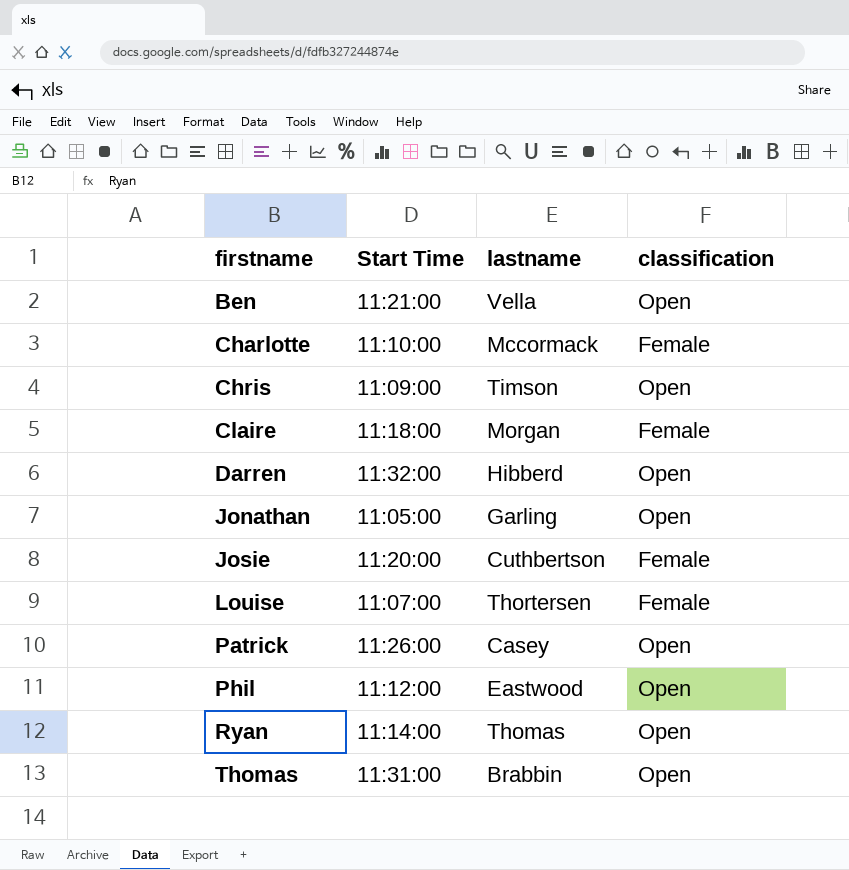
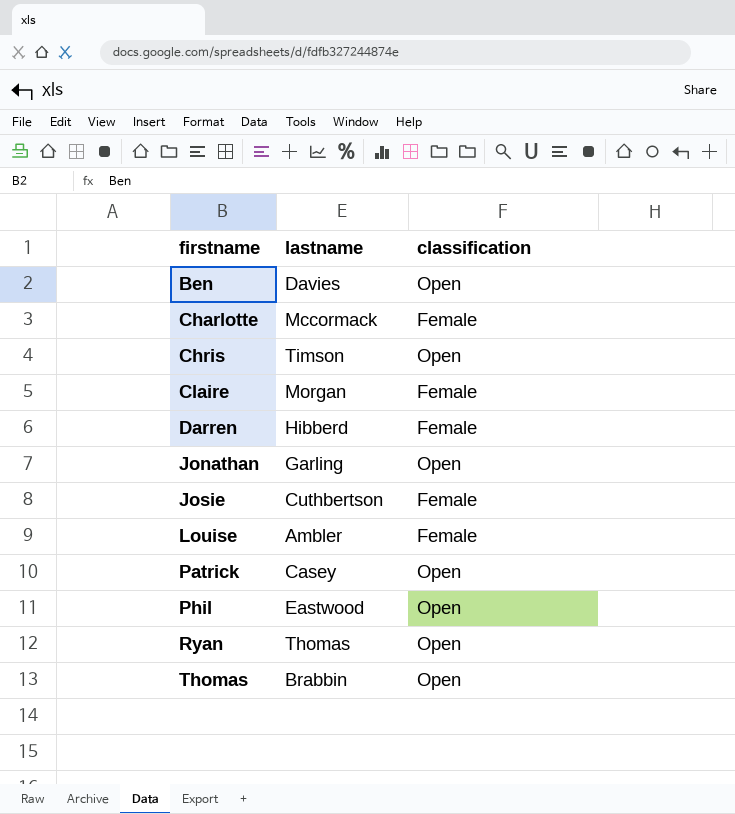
column Start Time | position: 2 -> none
Ben | lastname: Vella -> Davies
Darren | classification: Open -> Female
Louise | lastname: Thortersen -> Ambler

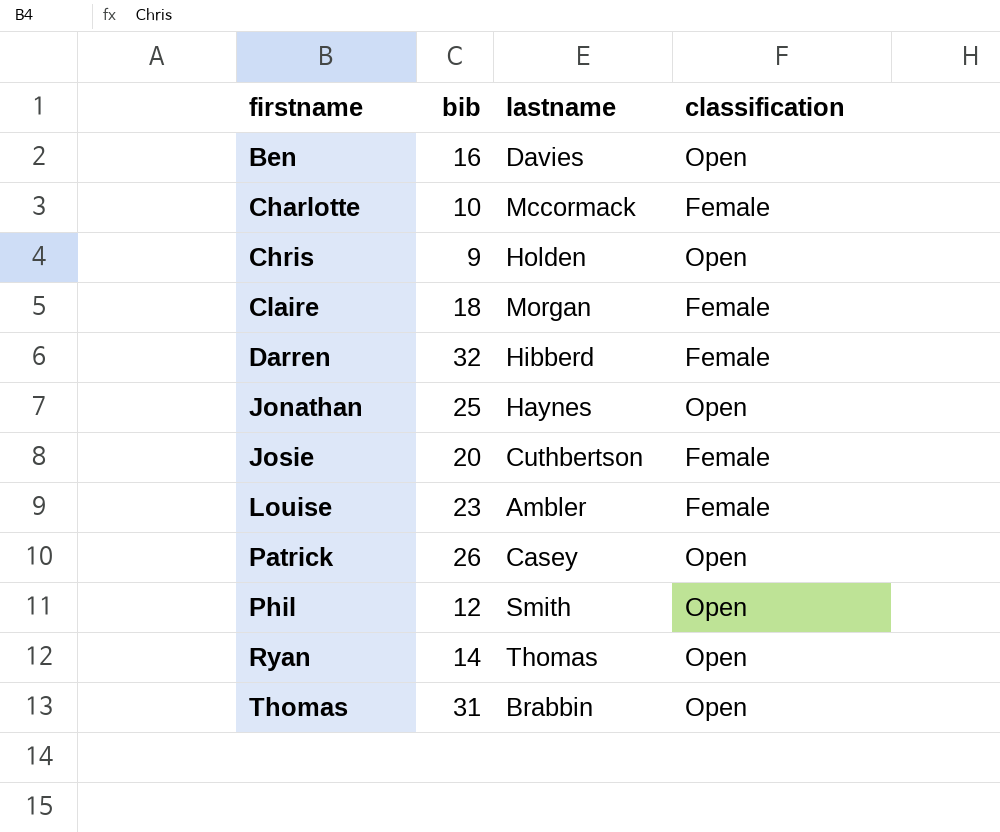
column bib | position: none -> 2
Chris | lastname: Timson -> Holden
Jonathan | lastname: Garling -> Haynes
Phil | lastname: Eastwood -> Smith

